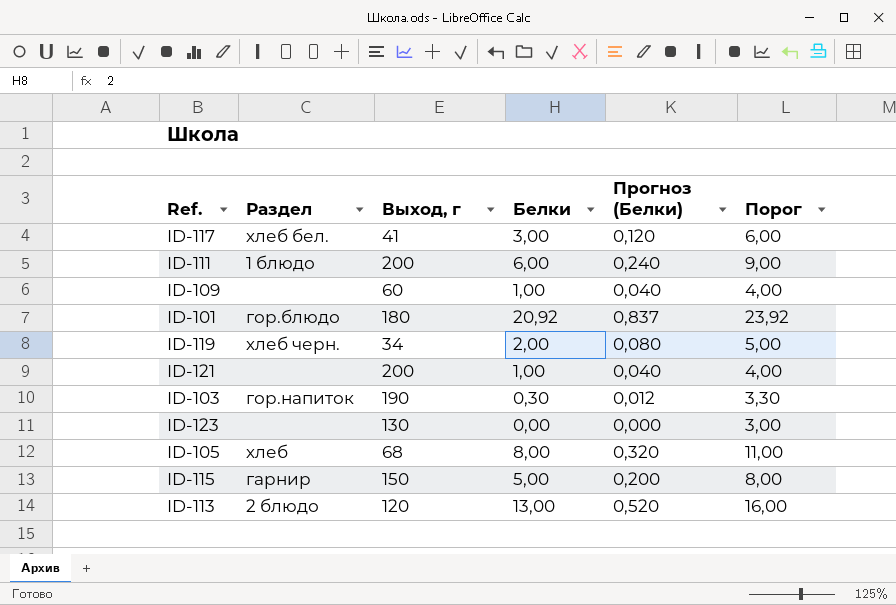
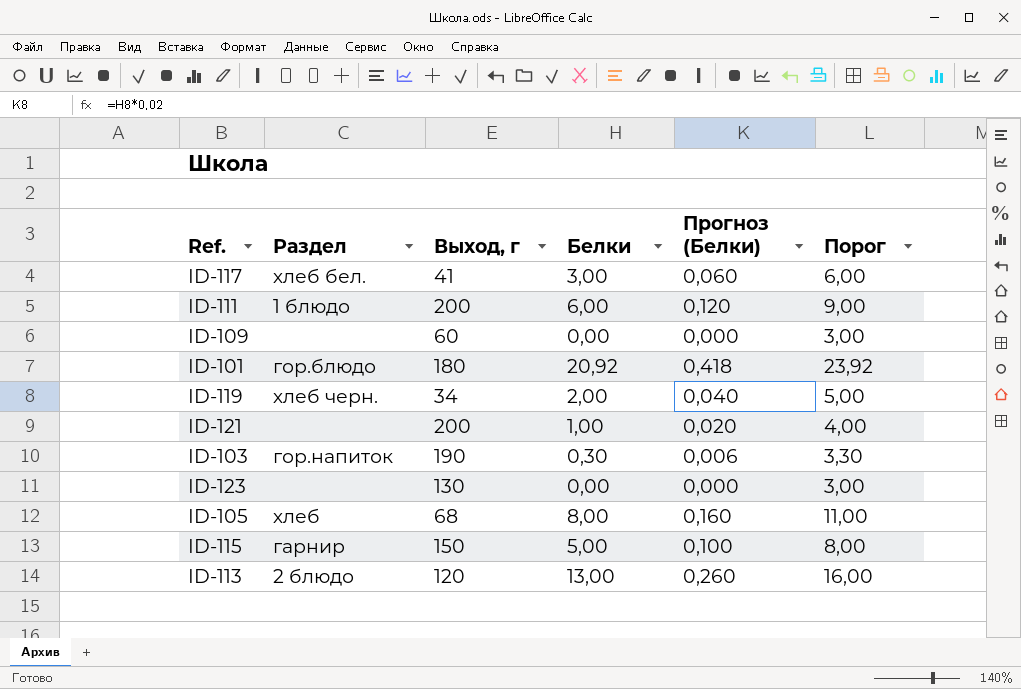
column Прогноз (Белки) | formula: [Белки] * 0,04 -> [Белки] * 0,02
ID-109 | Белки: 1,00 -> 0,00
ID-109 | Порог: 4,00 -> 3,00

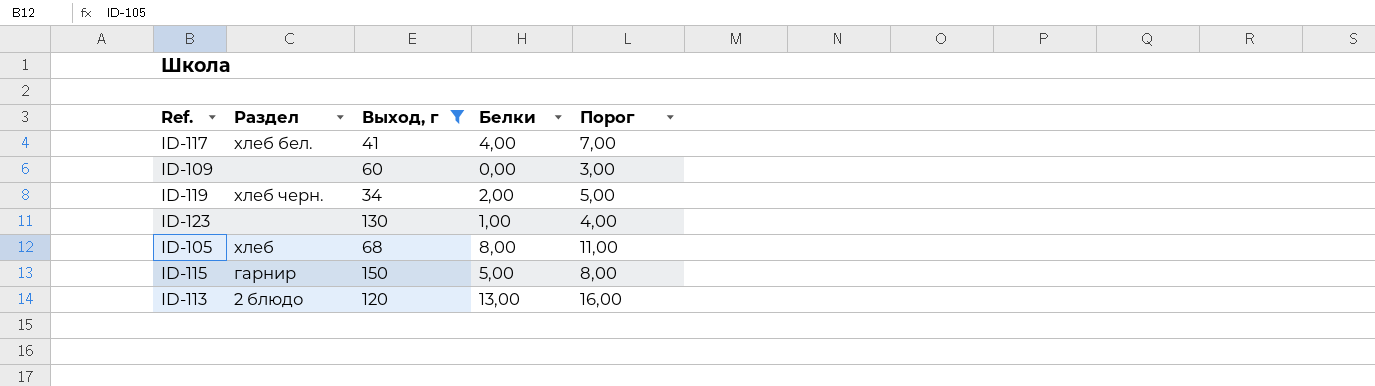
filter: none -> Выход, г <= 150
column Прогноз (Белки) | formula: [Белки] * 0,02 -> none
ID-117 | Белки: 3,00 -> 4,00
ID-117 | Порог: 6,00 -> 7,00
ID-123 | Белки: 0,00 -> 1,00
ID-123 | Порог: 3,00 -> 4,00

